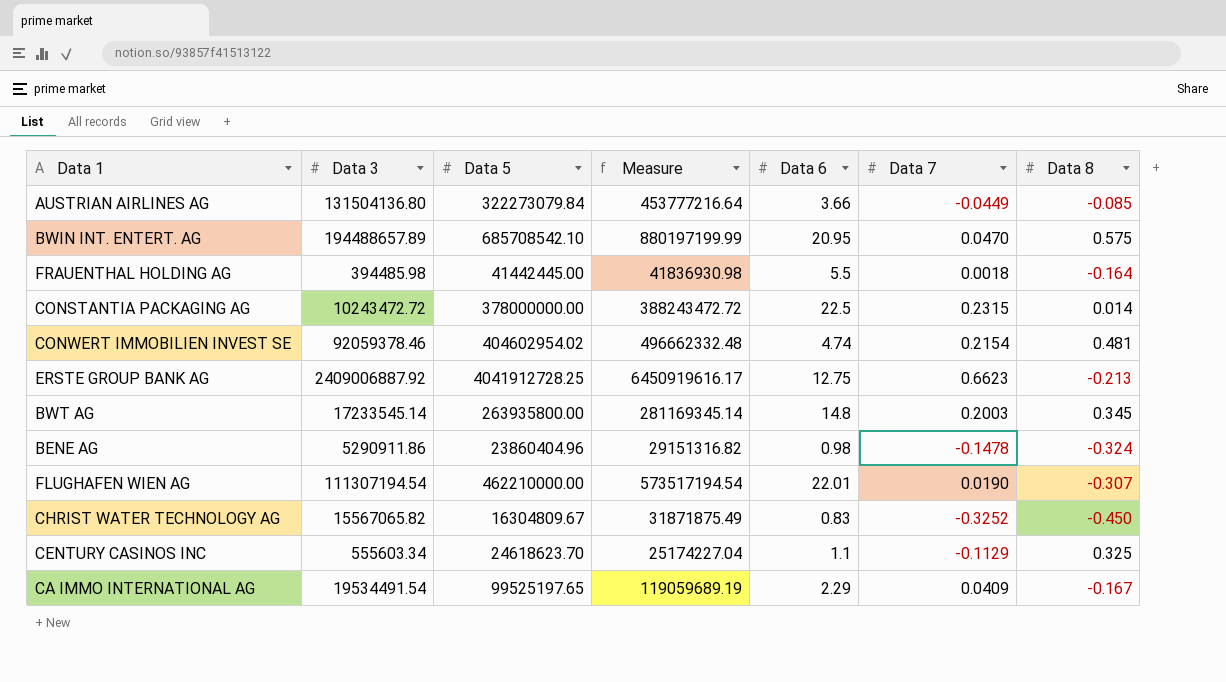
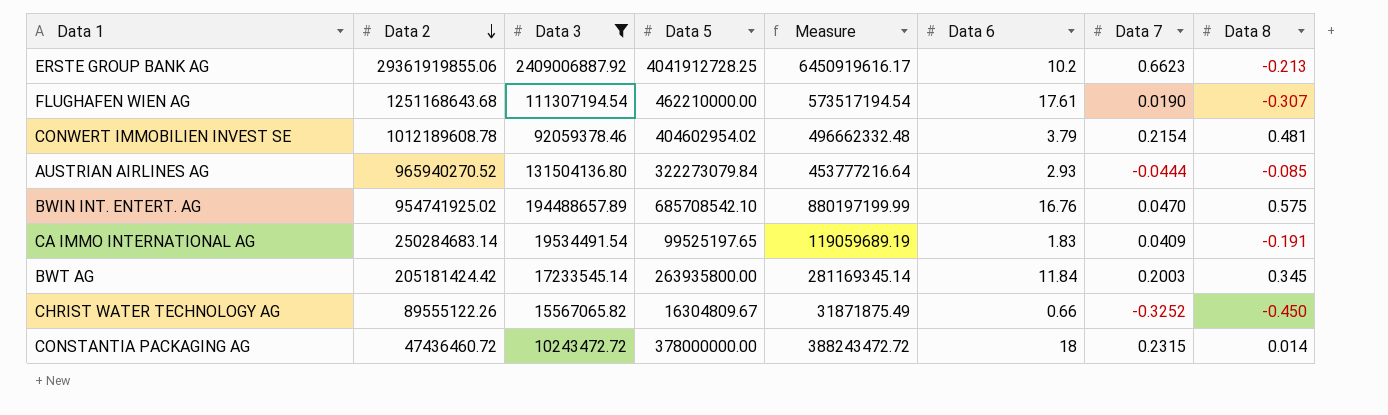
filter: none -> Data 3 >= 10243472.72
row order: none -> Data 2 descending
column Data 2 | position: none -> 2
ERSTE GROUP BANK AG | Data 6: 12.75 -> 10.2
FLUGHAFEN WIEN AG | Data 6: 22.01 -> 17.61
CONWERT IMMOBILIEN INVEST SE | Data 6: 4.74 -> 3.79
AUSTRIAN AIRLINES AG | Data 6: 3.66 -> 2.93
AUSTRIAN AIRLINES AG | Data 7: -0.0449 -> -0.0444
BWIN INT. ENTERT. AG | Data 6: 20.95 -> 16.76
CA IMMO INTERNATIONAL AG | Data 6: 2.29 -> 1.83
CA IMMO INTERNATIONAL AG | Data 8: -0.167 -> -0.191
BWT AG | Data 6: 14.8 -> 11.84
CHRIST WATER TECHNOLOGY AG | Data 6: 0.83 -> 0.66
CONSTANTIA PACKAGING AG | Data 6: 22.5 -> 18

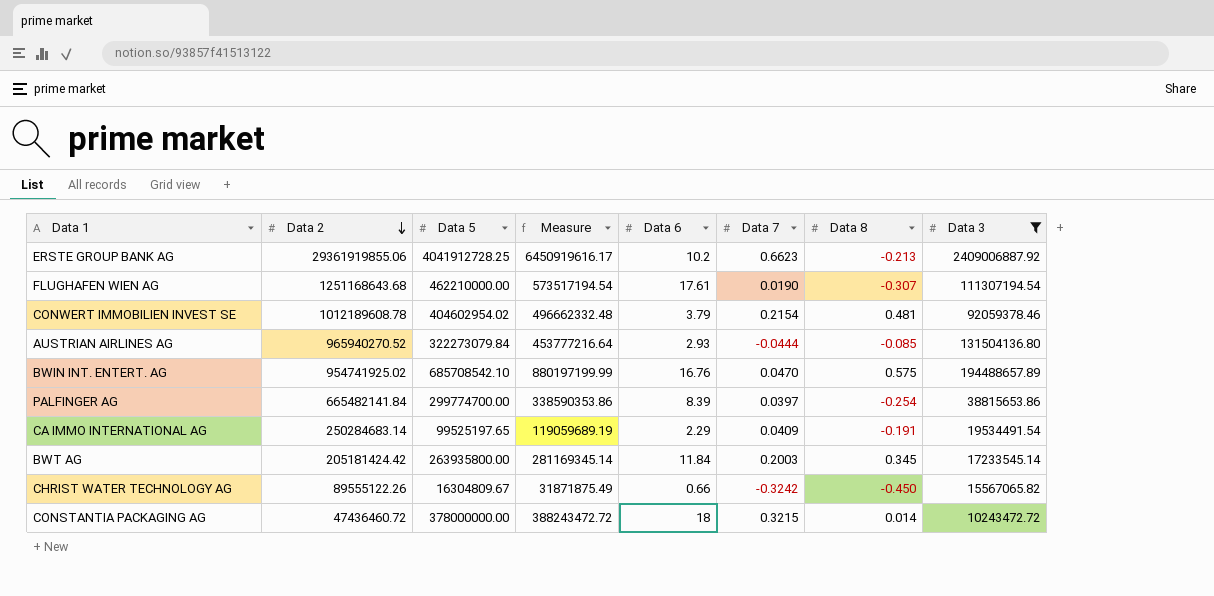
column Data 3 | position: 3 -> 8
row PALFINGER AG: none -> 665482141.84 | 299774700.00 | 338590353.86 | 8.39 | 0.0397 | -0.254 | 38815653.86
CA IMMO INTERNATIONAL AG | Data 6: 1.83 -> 2.29
CHRIST WATER TECHNOLOGY AG | Data 7: -0.3252 -> -0.3242
CONSTANTIA PACKAGING AG | Data 7: 0.2315 -> 0.3215

